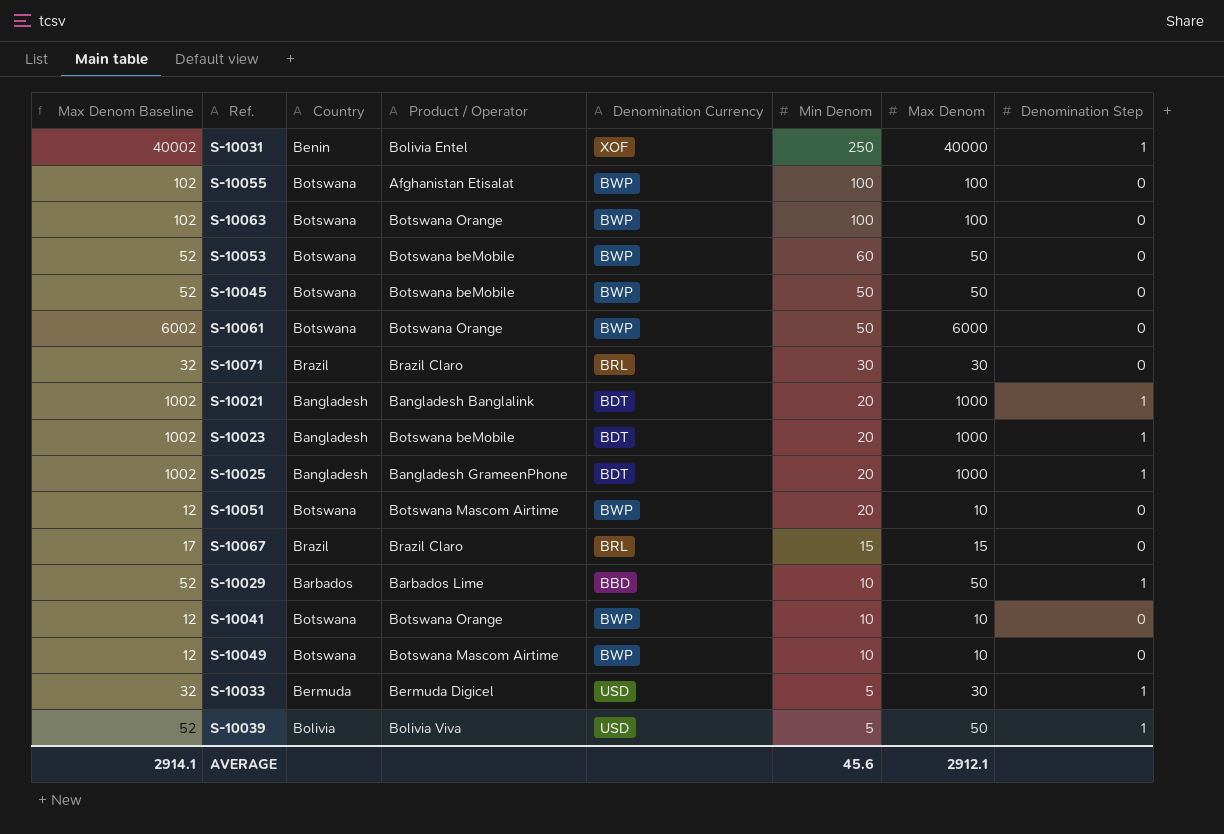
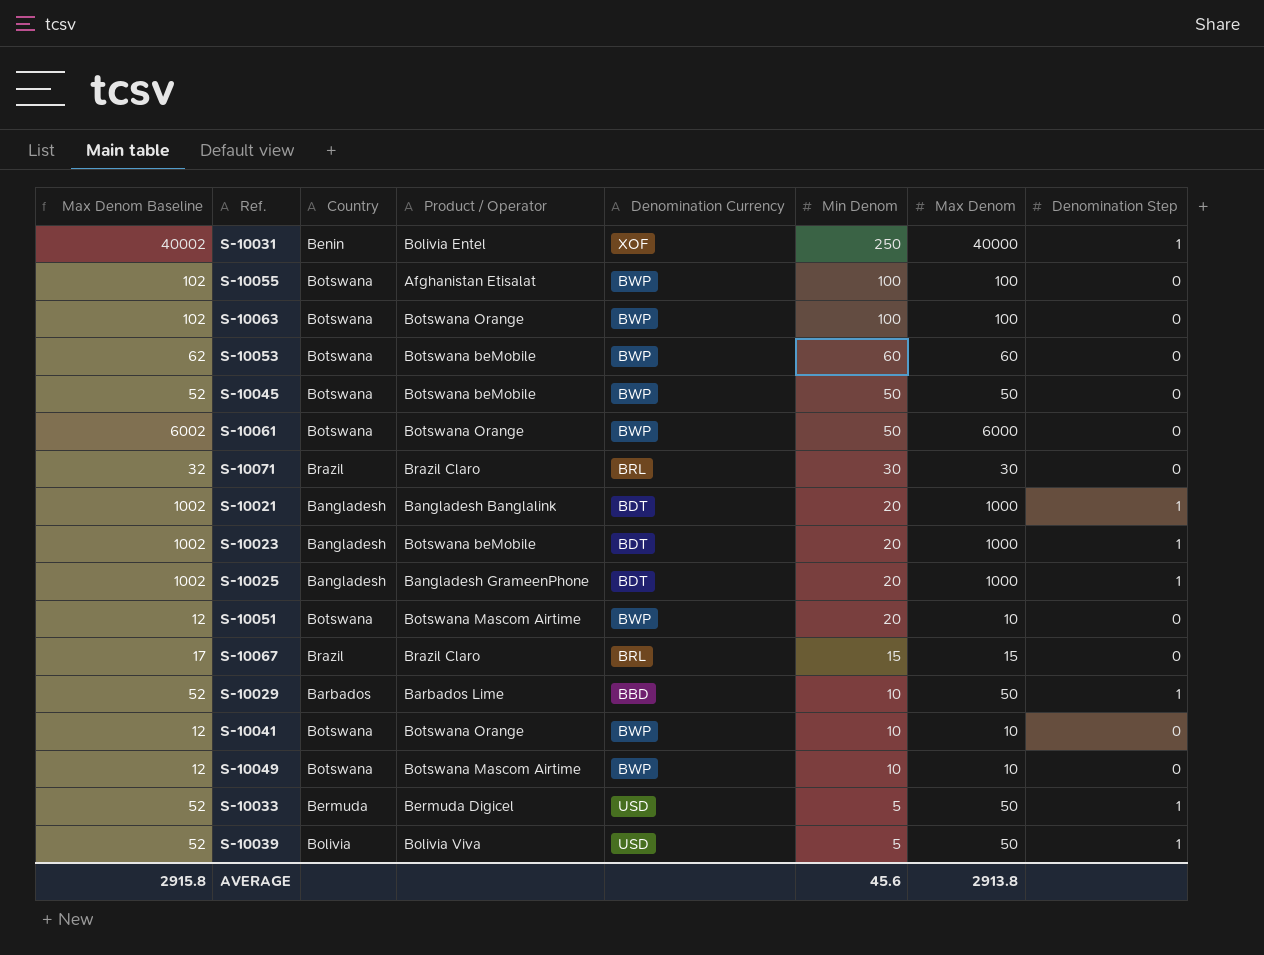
S-10053 | Max Denom Baseline: 52 -> 62
S-10053 | Max Denom: 50 -> 60
S-10033 | Max Denom Baseline: 32 -> 52
S-10033 | Max Denom: 30 -> 50
AVERAGE | Max Denom Baseline: 2914.1 -> 2915.8
AVERAGE | Max Denom: 2912.1 -> 2913.8

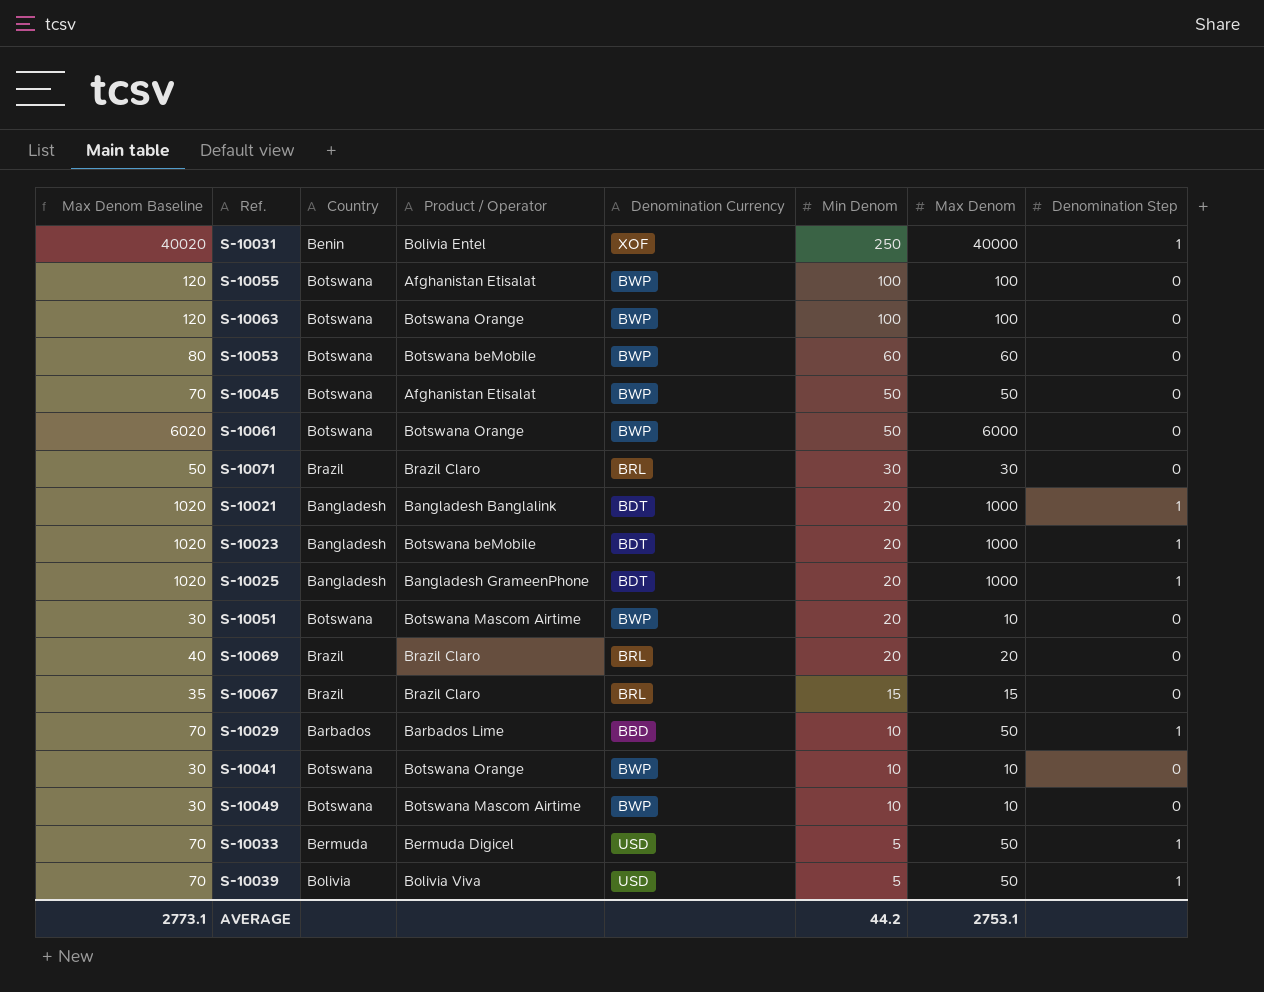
column Max Denom Baseline | formula: [Max Denom] + 2 -> [Max Denom] + 20
S-10045 | Product / Operator: Botswana beMobile -> Afghanistan Etisalat
row S-10069: none -> 40 | Brazil | Brazil Claro | BRL | 20 | 20 | 0
AVERAGE | Max Denom Baseline: 2915.8 -> 2773.1
AVERAGE | Min Denom: 45.6 -> 44.2
AVERAGE | Max Denom: 2913.8 -> 2753.1

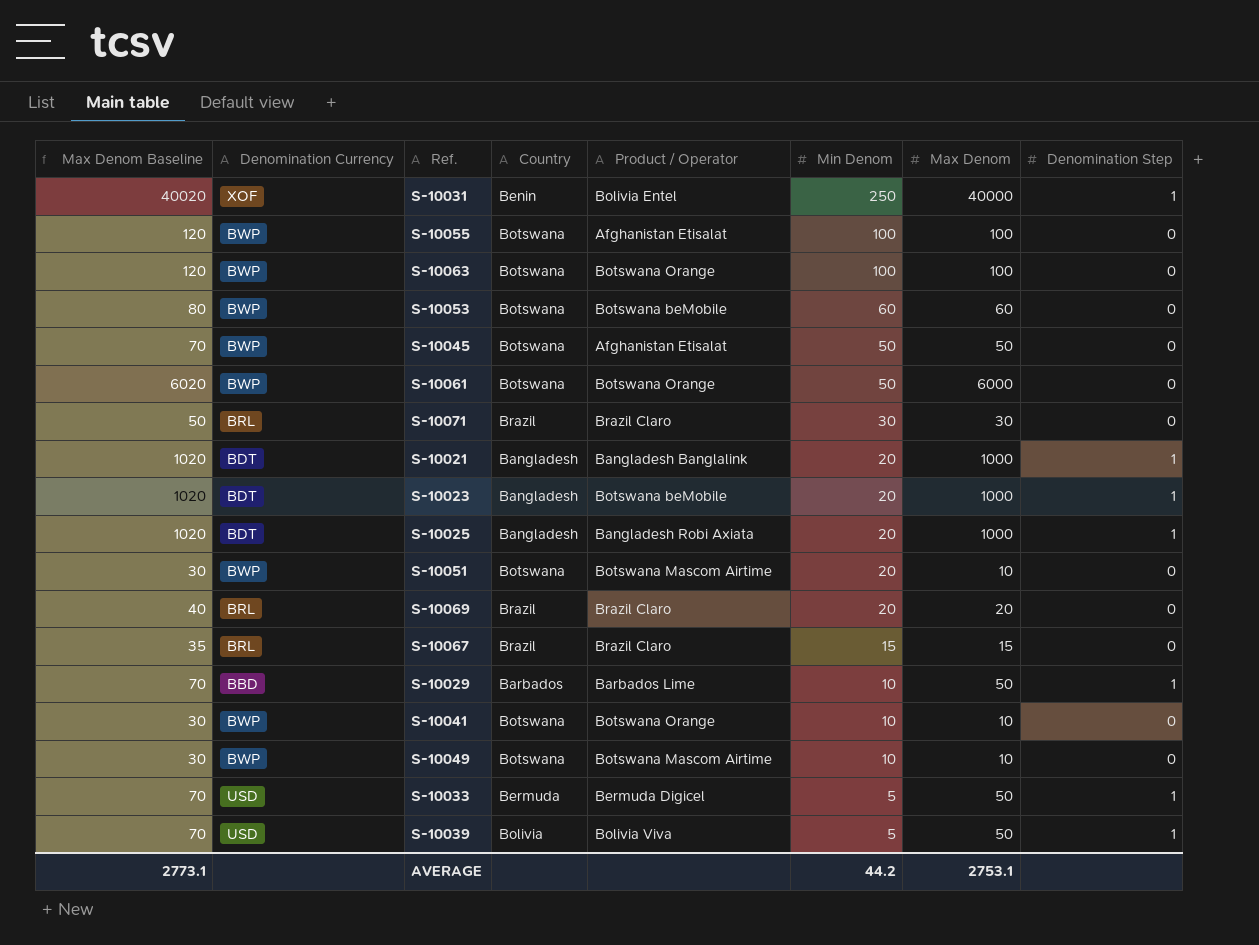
column Denomination Currency | position: 5 -> 2
S-10025 | Product / Operator: Bangladesh GrameenPhone -> Bangladesh Robi Axiata

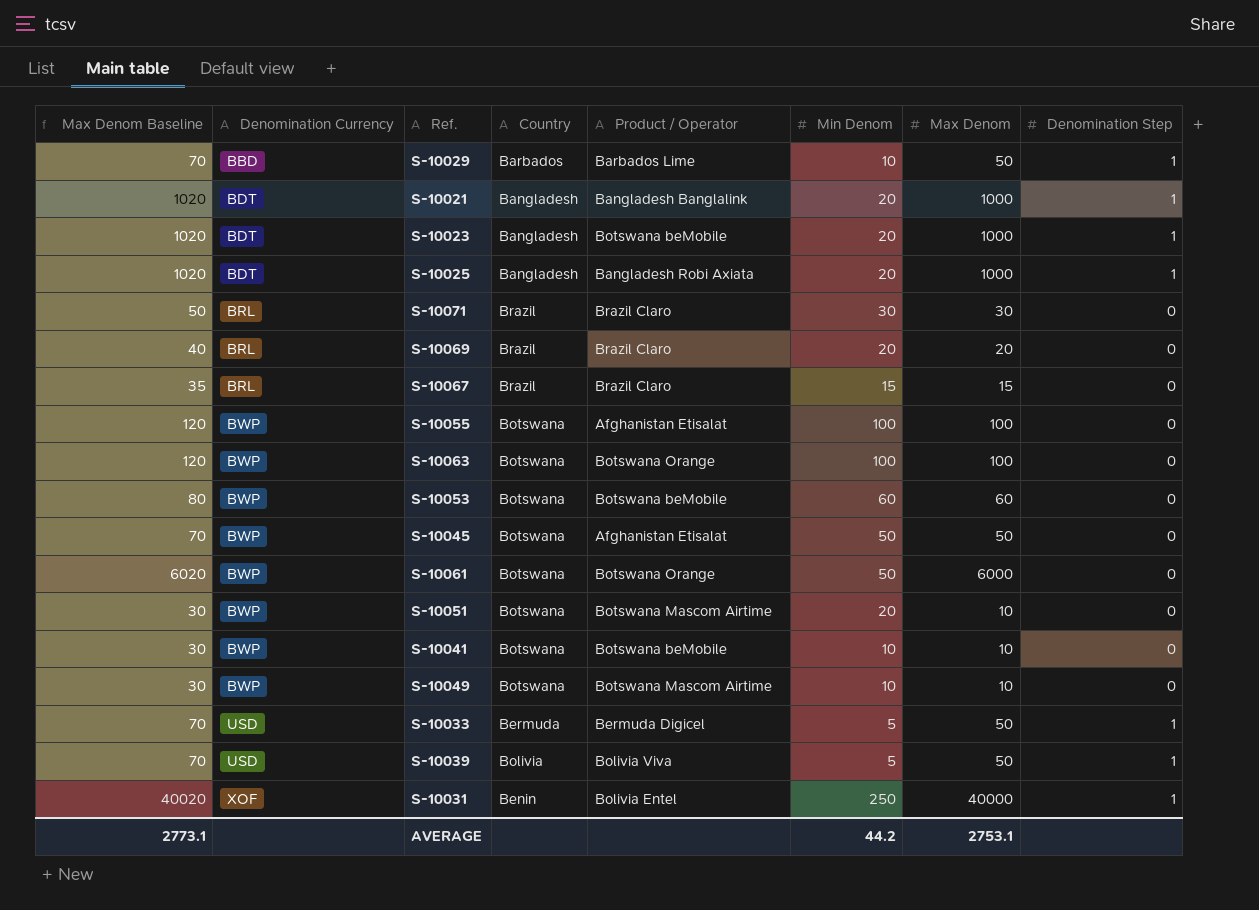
row order: Min Denom descending -> Denomination Currency ascending
S-10041 | Product / Operator: Botswana Orange -> Botswana beMobile

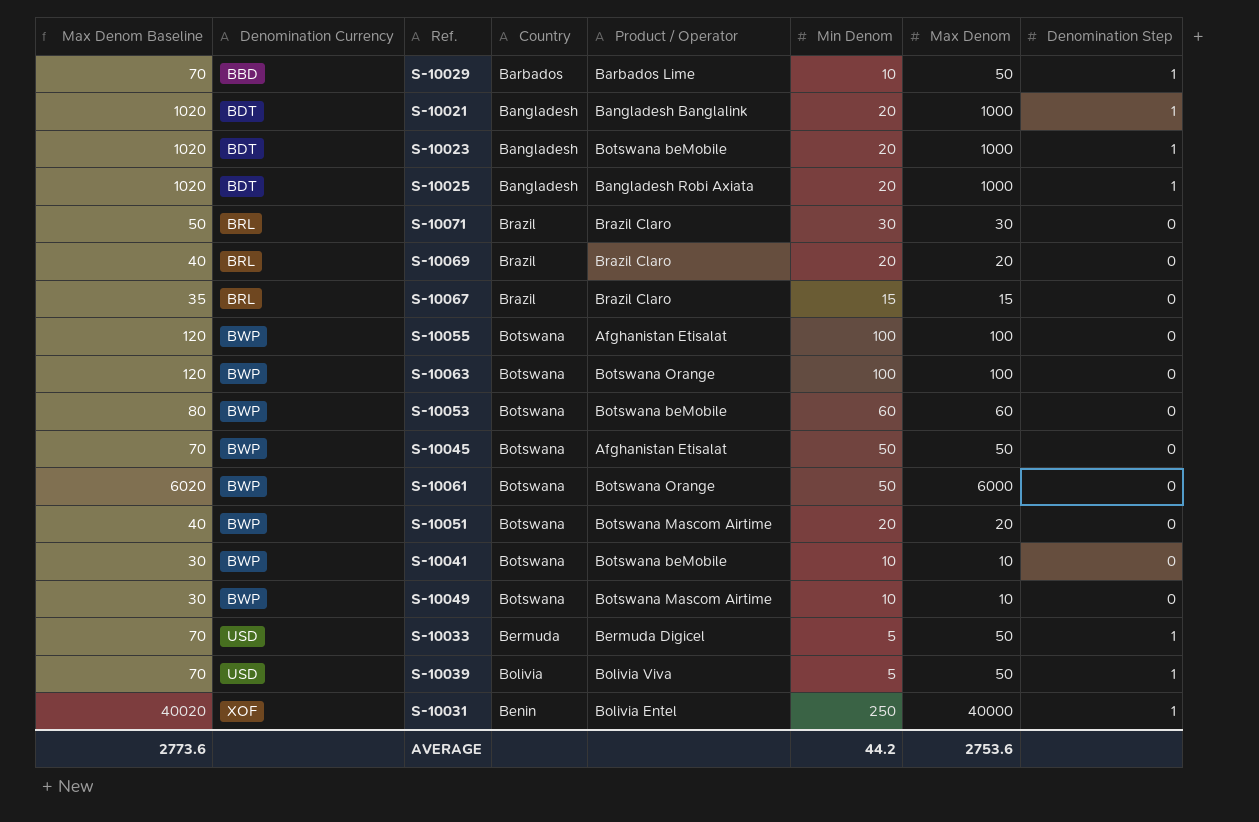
S-10051 | Max Denom Baseline: 30 -> 40
S-10051 | Max Denom: 10 -> 20
AVERAGE | Max Denom Baseline: 2773.1 -> 2773.6
AVERAGE | Max Denom: 2753.1 -> 2753.6

